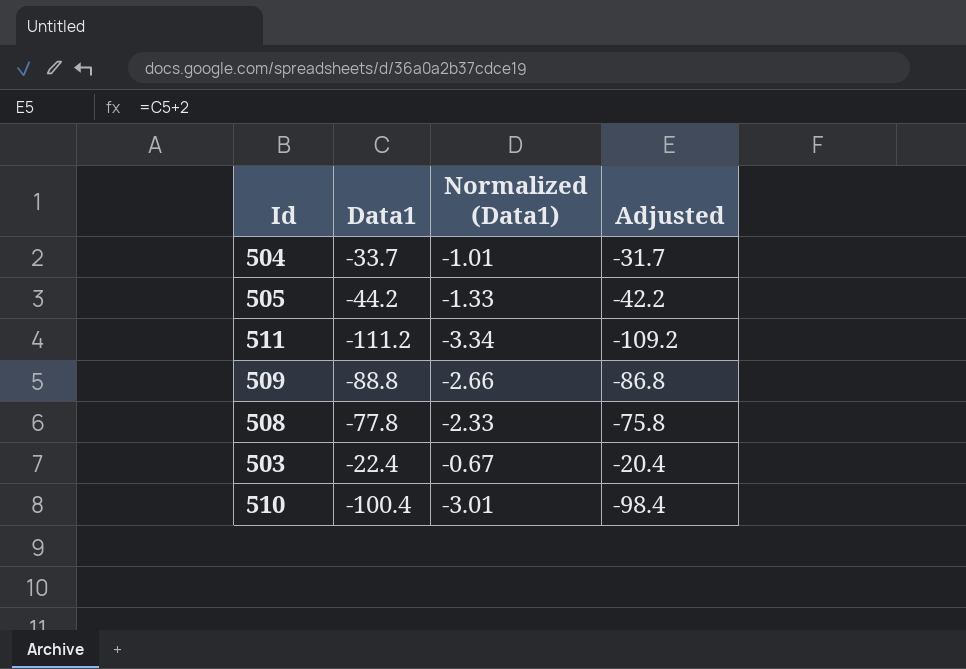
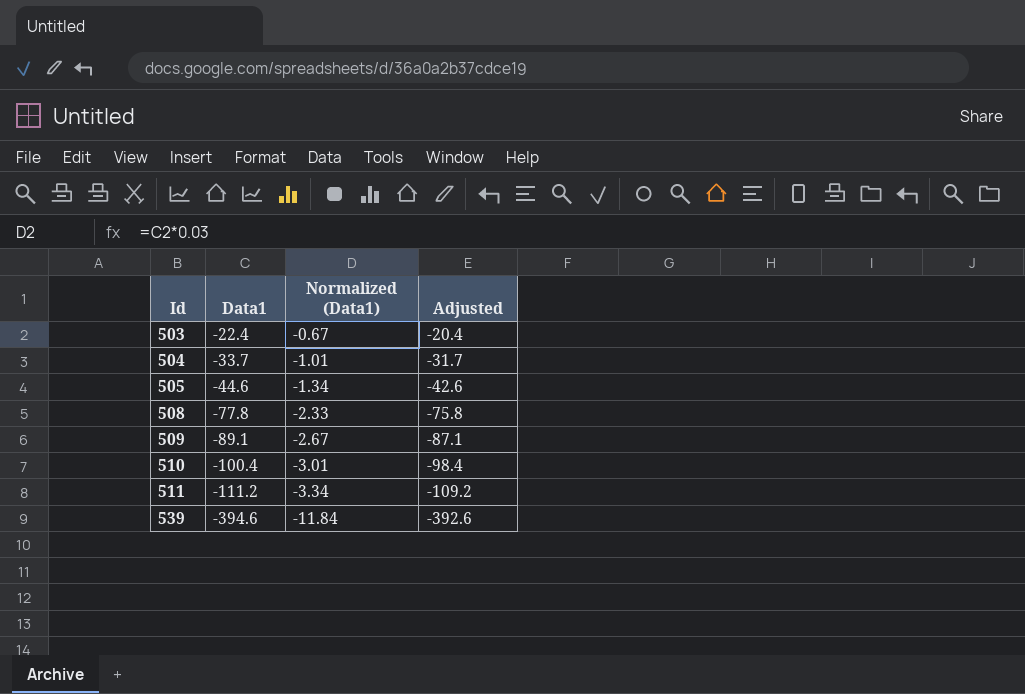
row order: none -> Id ascending
505 | Data1: -44.2 -> -44.6
505 | Normalized (Data1): -1.33 -> -1.34
505 | Adjusted: -42.2 -> -42.6
509 | Data1: -88.8 -> -89.1
509 | Normalized (Data1): -2.66 -> -2.67
509 | Adjusted: -86.8 -> -87.1
row 539: none -> -394.6 | -11.84 | -392.6

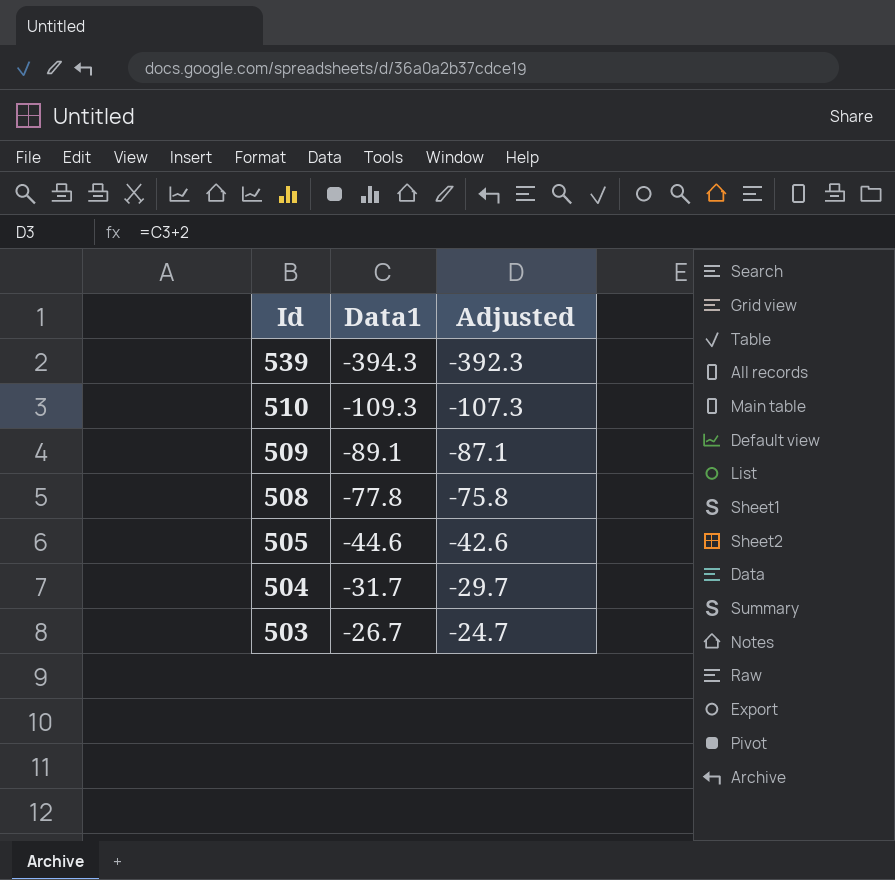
row order: Id ascending -> Id descending
column Normalized (Data1) | formula: [Data1] * 0.03 -> none
row 511: -111.2 | -3.34 | -109.2 -> none
539 | Data1: -394.6 -> -394.3
539 | Adjusted: -392.6 -> -392.3
510 | Data1: -100.4 -> -109.3
510 | Adjusted: -98.4 -> -107.3
504 | Data1: -33.7 -> -31.7
504 | Adjusted: -31.7 -> -29.7
503 | Data1: -22.4 -> -26.7
503 | Adjusted: -20.4 -> -24.7

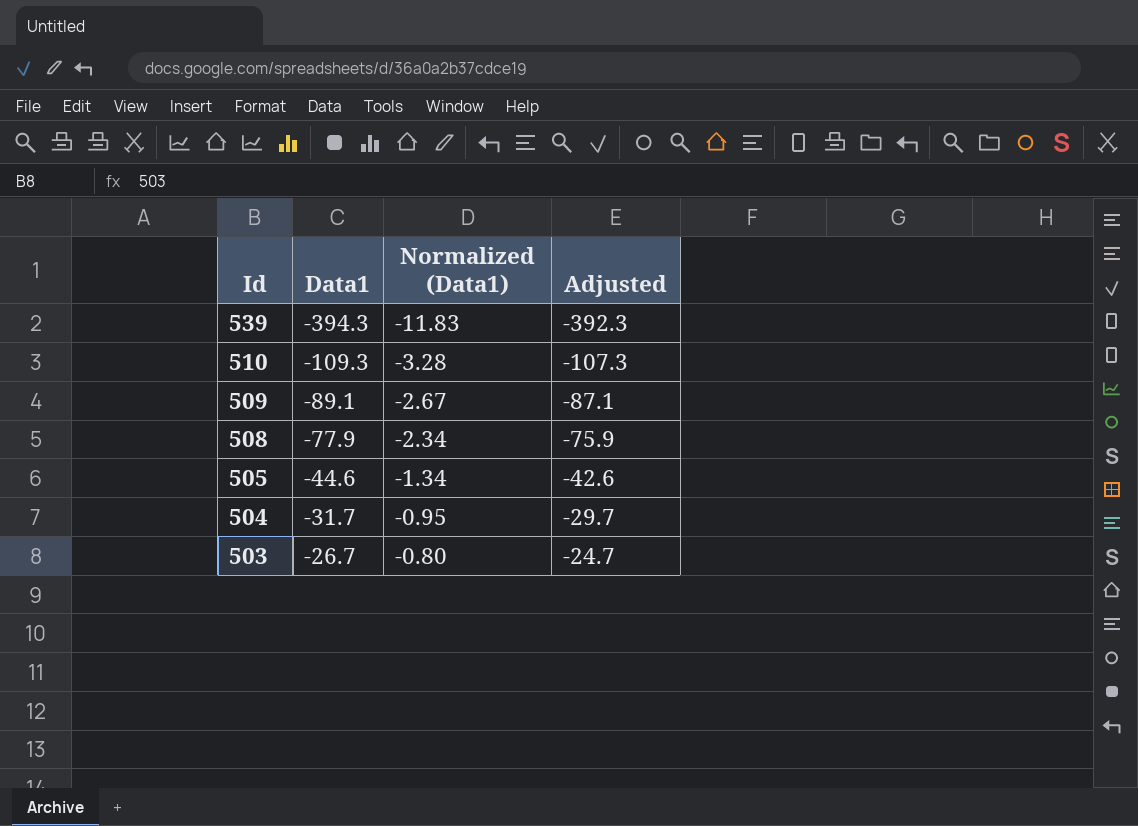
column Normalized (Data1) | formula: none -> [Data1] * 0.03
508 | Data1: -77.8 -> -77.9
508 | Adjusted: -75.8 -> -75.9

